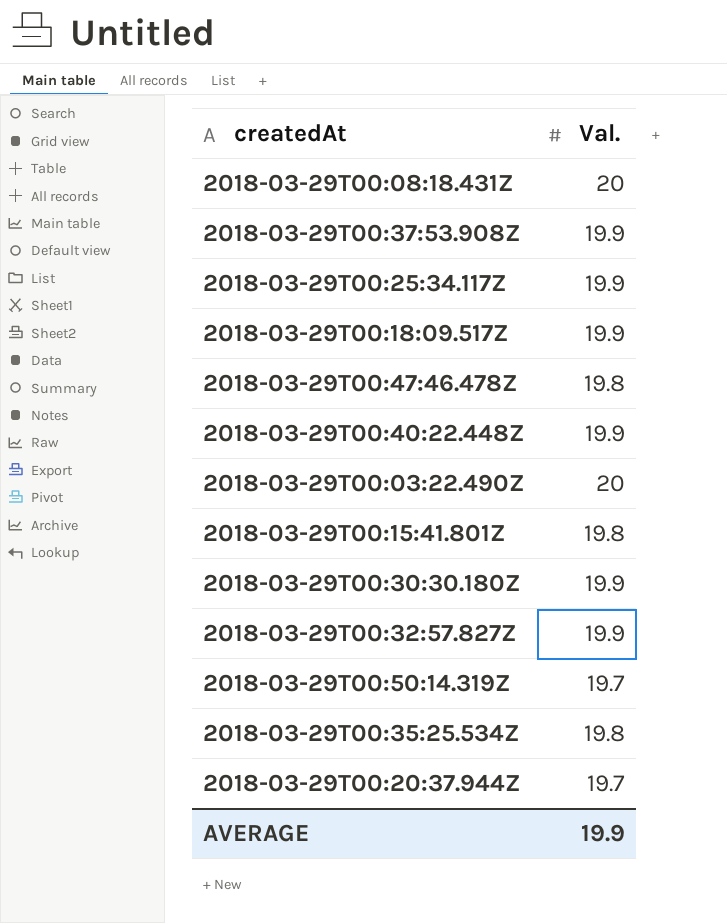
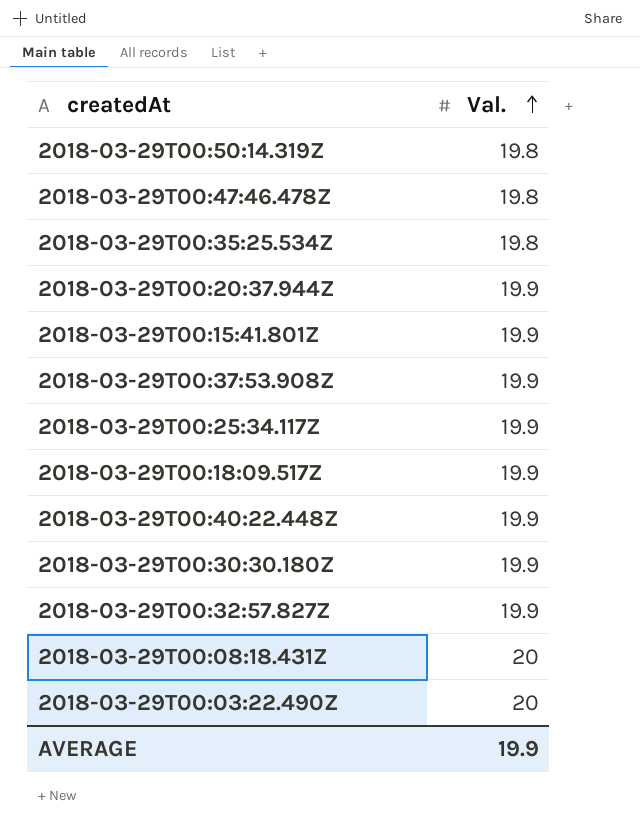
row order: none -> Val. ascending
2018-03-29T00:50:14.319Z | Val.: 19.7 -> 19.8
2018-03-29T00:20:37.944Z | Val.: 19.7 -> 19.9
2018-03-29T00:15:41.801Z | Val.: 19.8 -> 19.9

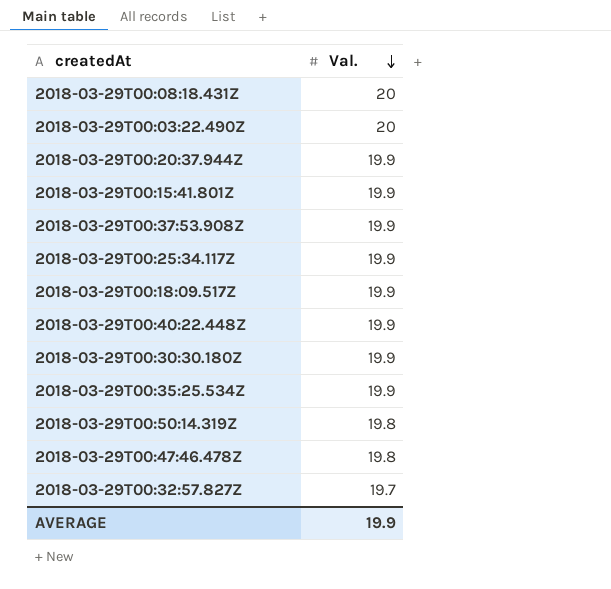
row order: Val. ascending -> Val. descending
2018-03-29T00:35:25.534Z | Val.: 19.8 -> 19.9
2018-03-29T00:32:57.827Z | Val.: 19.9 -> 19.7

